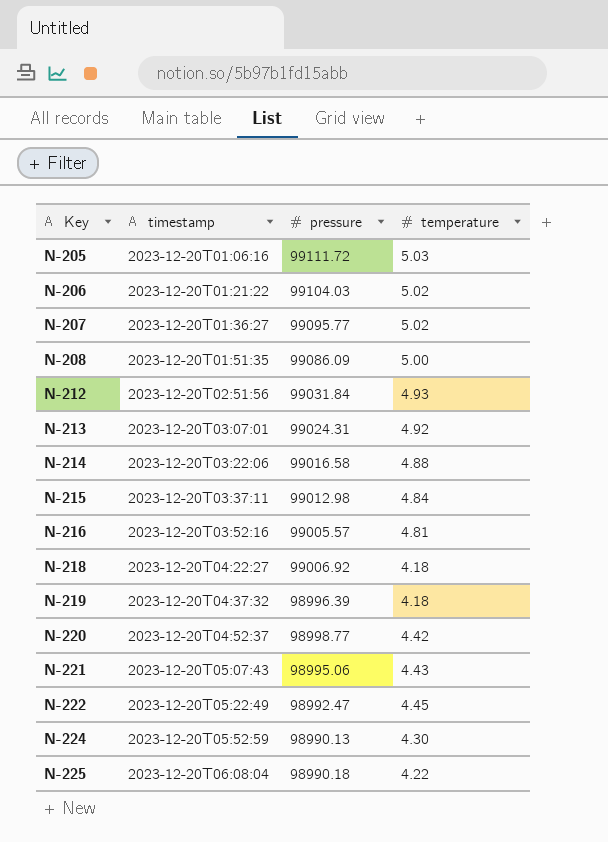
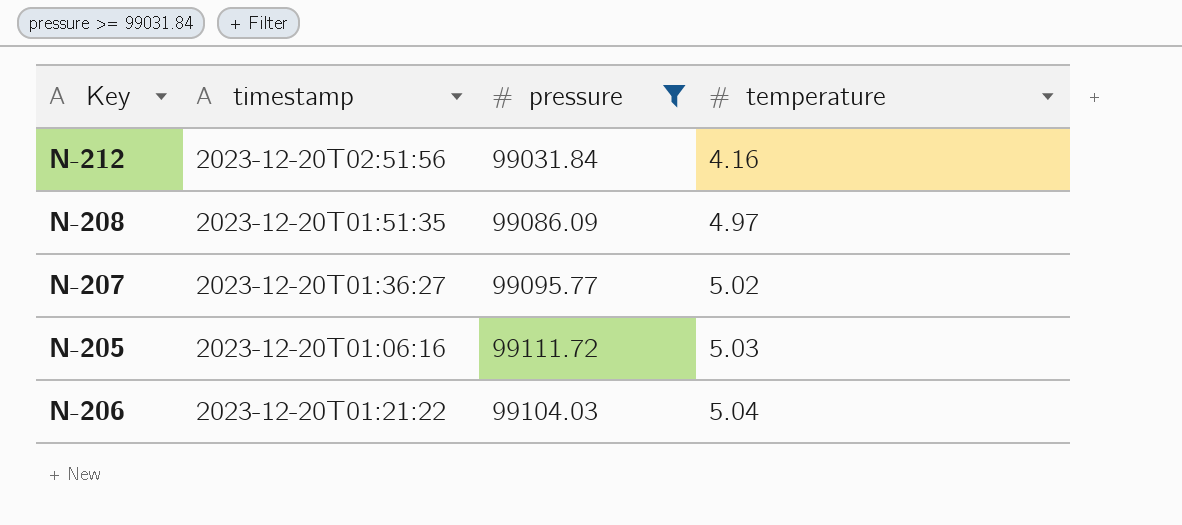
filter: none -> pressure >= 99031.84
row order: Key ascending -> temperature ascending
N-212 | temperature: 4.93 -> 4.16
N-208 | temperature: 5.00 -> 4.97
N-206 | temperature: 5.02 -> 5.04

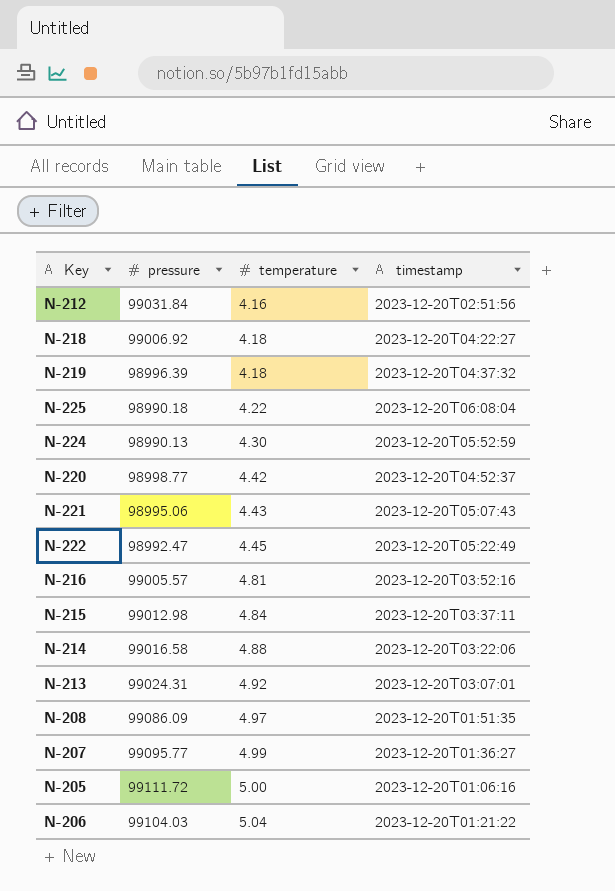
filter: pressure >= 99031.84 -> none
column timestamp | position: 2 -> 4
N-207 | temperature: 5.02 -> 4.99
N-205 | temperature: 5.03 -> 5.00

